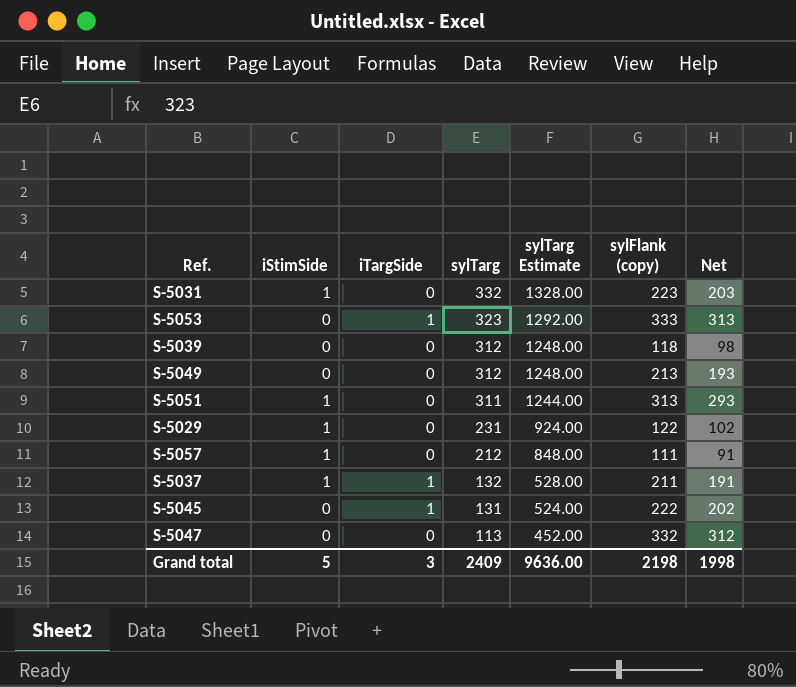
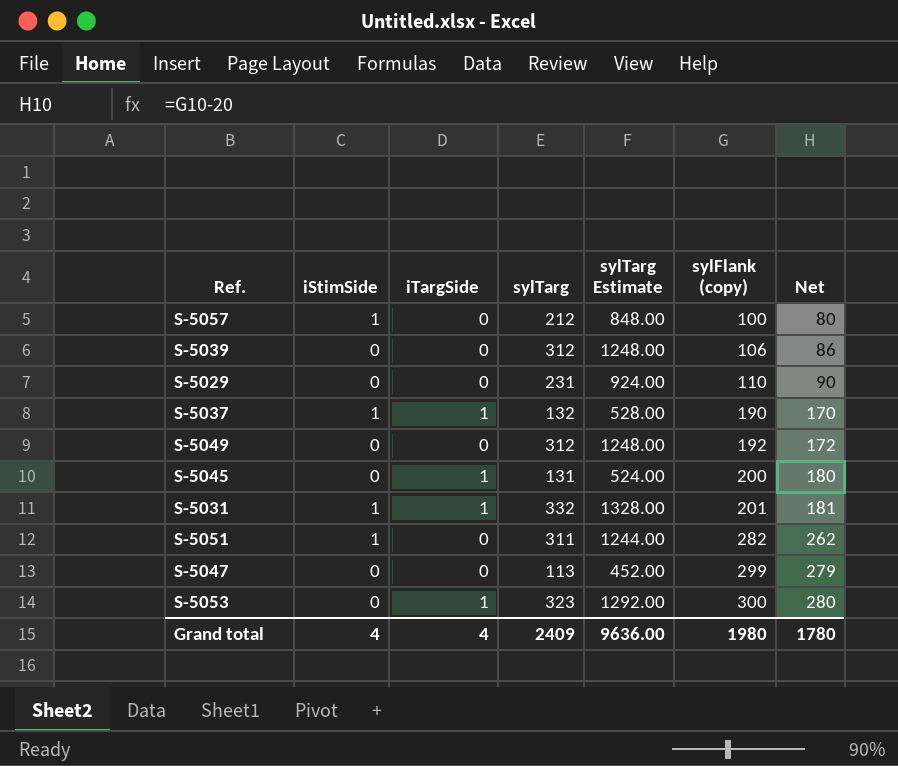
row order: sylTarg descending -> sylFlank (copy) ascending
S-5057 | sylFlank (copy): 111 -> 100
S-5057 | Net: 91 -> 80
S-5039 | sylFlank (copy): 118 -> 106
S-5039 | Net: 98 -> 86
S-5029 | iStimSide: 1 -> 0
S-5029 | sylFlank (copy): 122 -> 110
S-5029 | Net: 102 -> 90
S-5037 | sylFlank (copy): 211 -> 190
S-5037 | Net: 191 -> 170
S-5049 | sylFlank (copy): 213 -> 192
S-5049 | Net: 193 -> 172
S-5045 | sylFlank (copy): 222 -> 200
S-5045 | Net: 202 -> 180
S-5031 | iTargSide: 0 -> 1
S-5031 | sylFlank (copy): 223 -> 201
S-5031 | Net: 203 -> 181
S-5051 | sylFlank (copy): 313 -> 282
S-5051 | Net: 293 -> 262
S-5047 | sylFlank (copy): 332 -> 299
S-5047 | Net: 312 -> 279
S-5053 | sylFlank (copy): 333 -> 300
S-5053 | Net: 313 -> 280
Grand total | iStimSide: 5 -> 4
Grand total | iTargSide: 3 -> 4
Grand total | sylFlank (copy): 2198 -> 1980
Grand total | Net: 1998 -> 1780

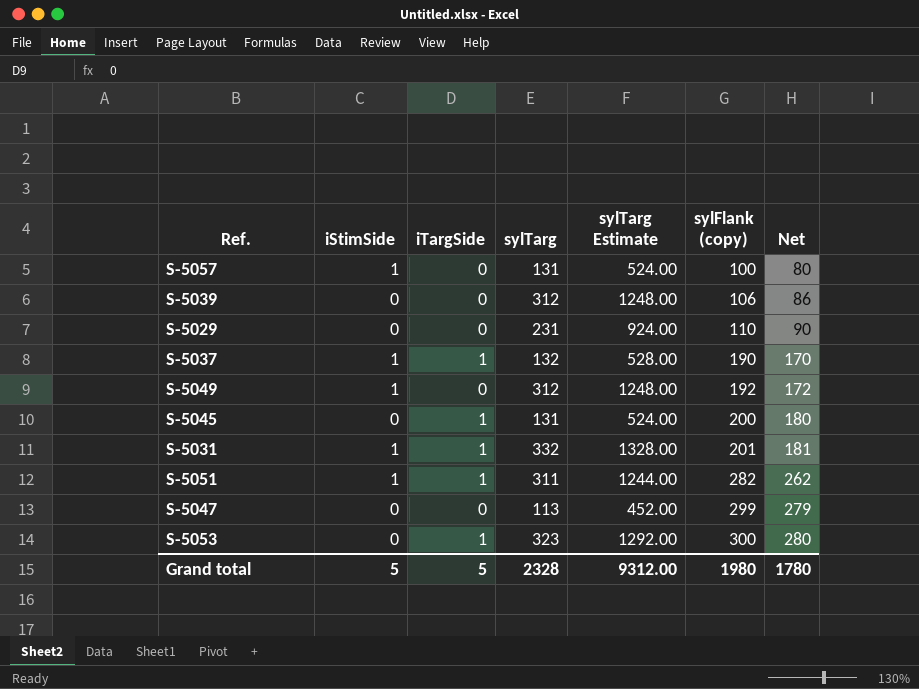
S-5057 | sylTarg: 212 -> 131
S-5057 | sylTarg Estimate: 848.00 -> 524.00
S-5049 | iStimSide: 0 -> 1
S-5051 | iTargSide: 0 -> 1
Grand total | iStimSide: 4 -> 5
Grand total | iTargSide: 4 -> 5
Grand total | sylTarg: 2409 -> 2328
Grand total | sylTarg Estimate: 9636.00 -> 9312.00

